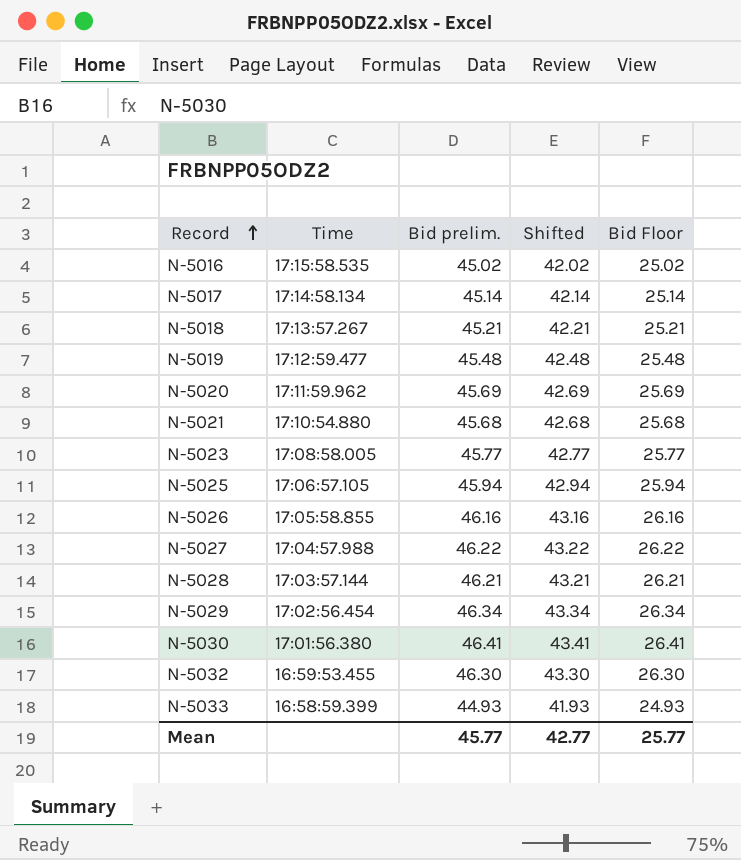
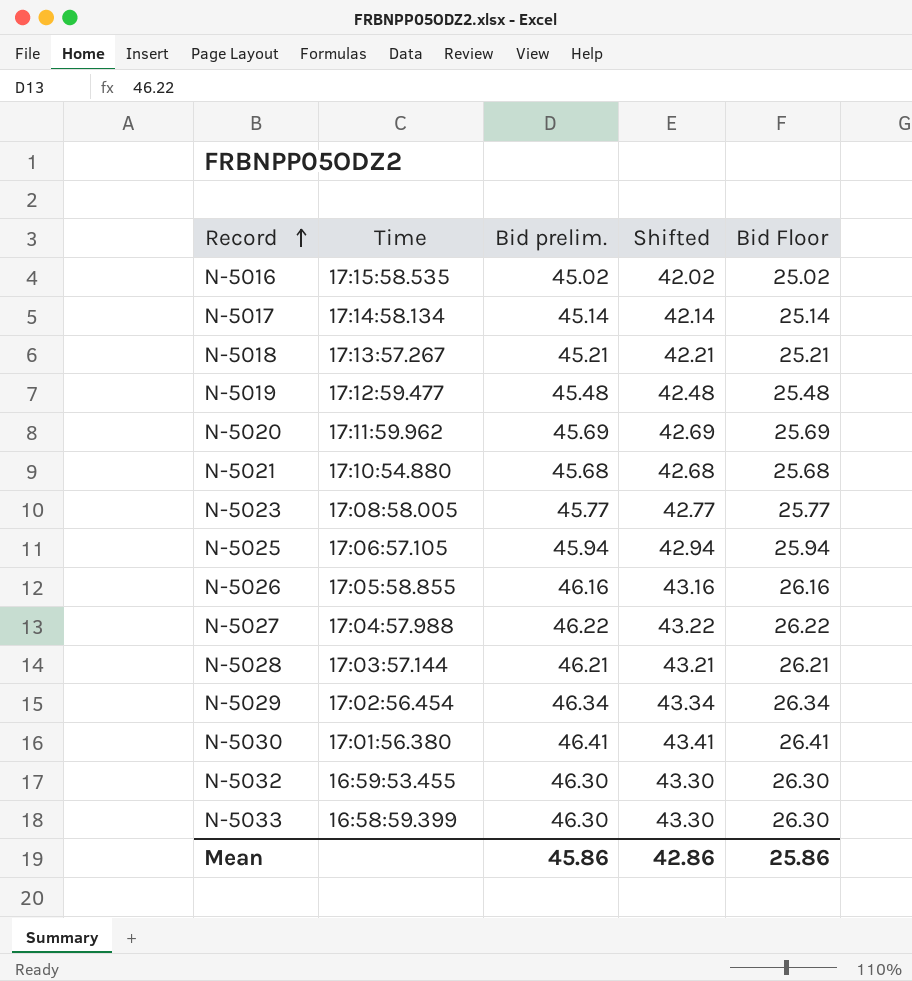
N-5033 | Bid prelim.: 44.93 -> 46.30
N-5033 | Shifted: 41.93 -> 43.30
N-5033 | Bid Floor: 24.93 -> 26.30
Mean | Bid prelim.: 45.77 -> 45.86
Mean | Shifted: 42.77 -> 42.86
Mean | Bid Floor: 25.77 -> 25.86

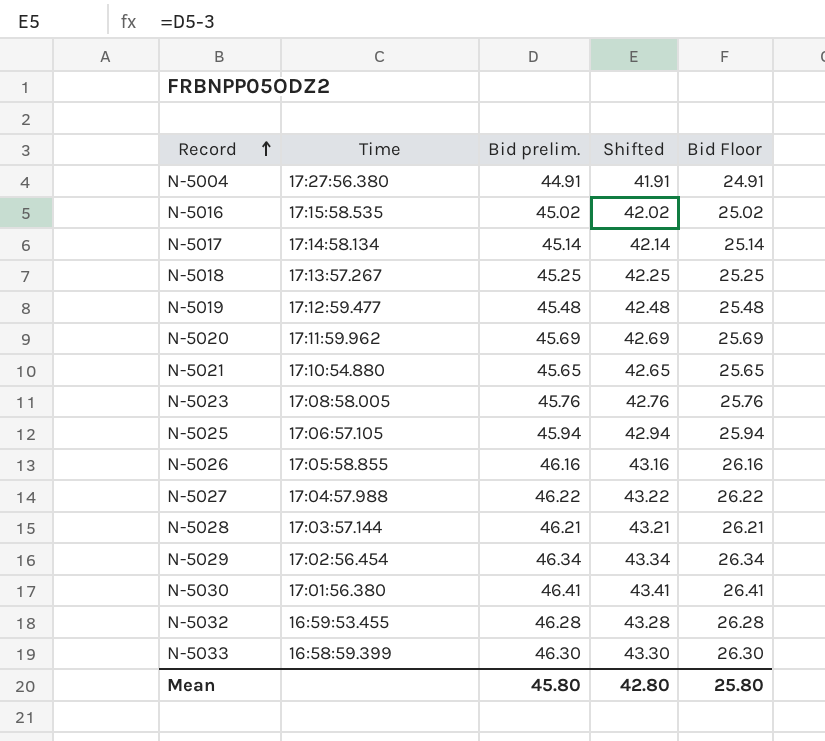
row N-5004: none -> 17:27:56.380 | 44.91 | 41.91 | 24.91
N-5018 | Bid prelim.: 45.21 -> 45.25
N-5018 | Shifted: 42.21 -> 42.25
N-5018 | Bid Floor: 25.21 -> 25.25
N-5021 | Bid prelim.: 45.68 -> 45.65
N-5021 | Shifted: 42.68 -> 42.65
N-5021 | Bid Floor: 25.68 -> 25.65
N-5023 | Bid prelim.: 45.77 -> 45.76
N-5023 | Shifted: 42.77 -> 42.76
N-5023 | Bid Floor: 25.77 -> 25.76
N-5032 | Bid prelim.: 46.30 -> 46.28
N-5032 | Shifted: 43.30 -> 43.28
N-5032 | Bid Floor: 26.30 -> 26.28
Mean | Bid prelim.: 45.86 -> 45.80
Mean | Shifted: 42.86 -> 42.80
Mean | Bid Floor: 25.86 -> 25.80

